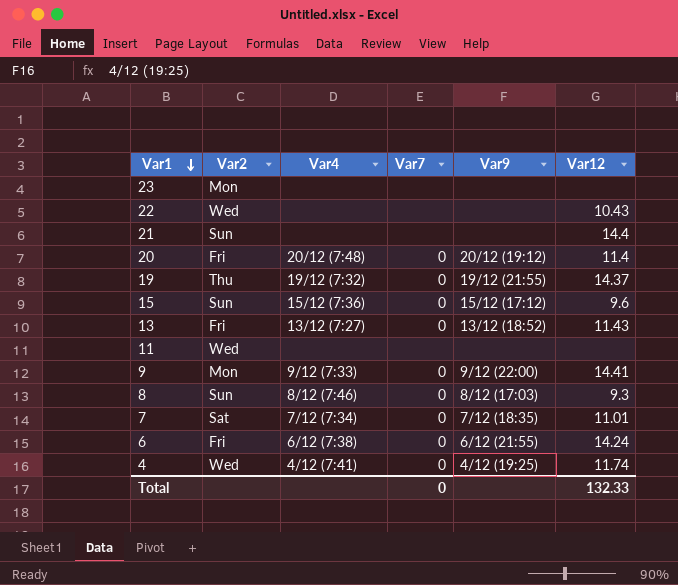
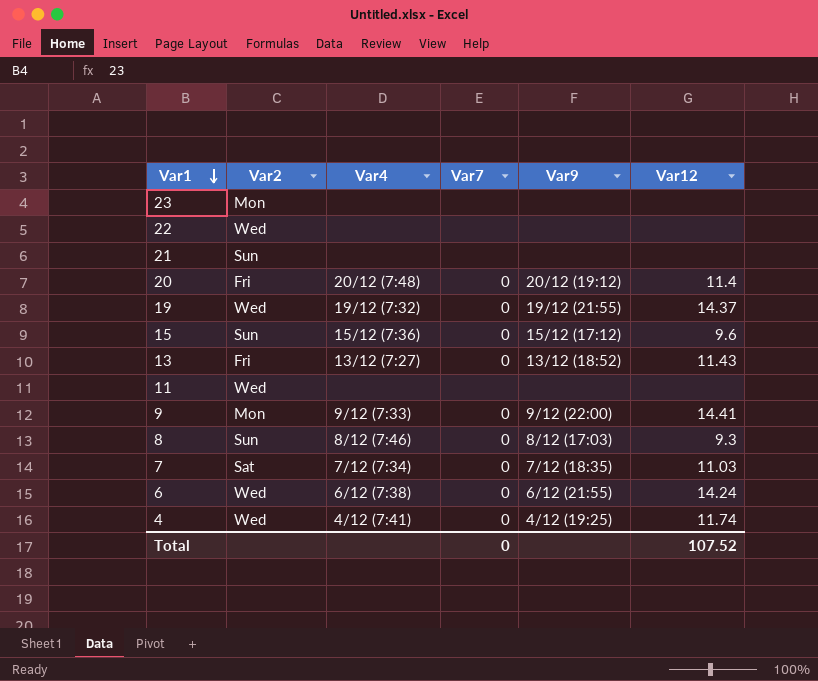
22 | Var12: 10.43 -> none
21 | Var12: 14.4 -> none
19 | Var2: Thu -> Wed
7 | Var12: 11.01 -> 11.03
6 | Var2: Fri -> Wed
Total | Var12: 132.33 -> 107.52

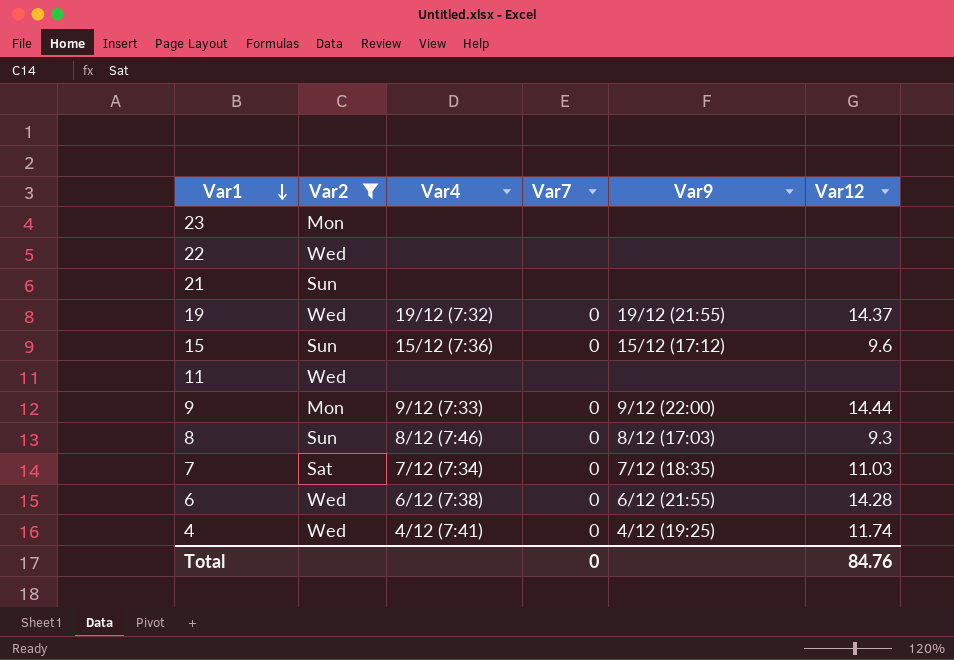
filter: none -> Var2 != Fri
9 | Var12: 14.41 -> 14.44
6 | Var12: 14.24 -> 14.28
Total | Var12: 107.52 -> 84.76

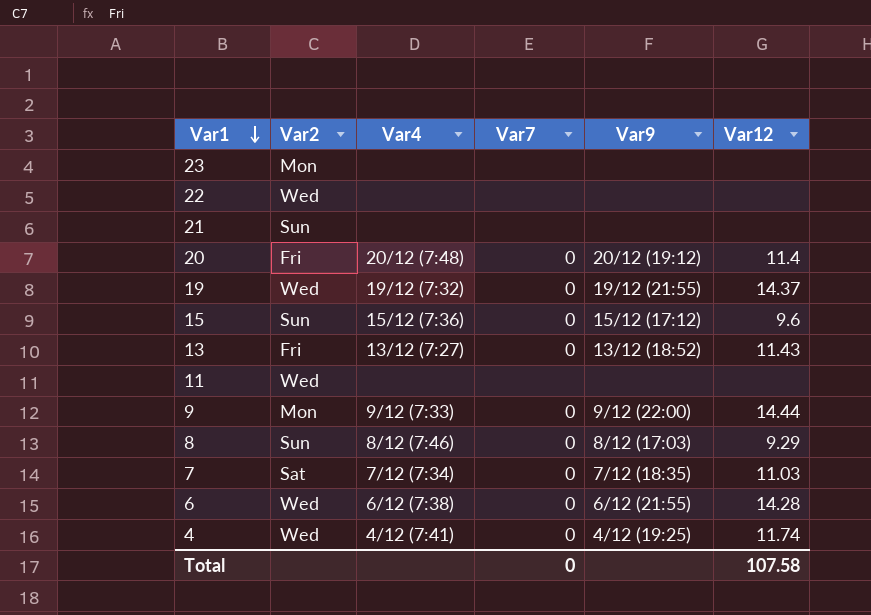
filter: Var2 != Fri -> none
8 | Var12: 9.3 -> 9.29
Total | Var12: 84.76 -> 107.58

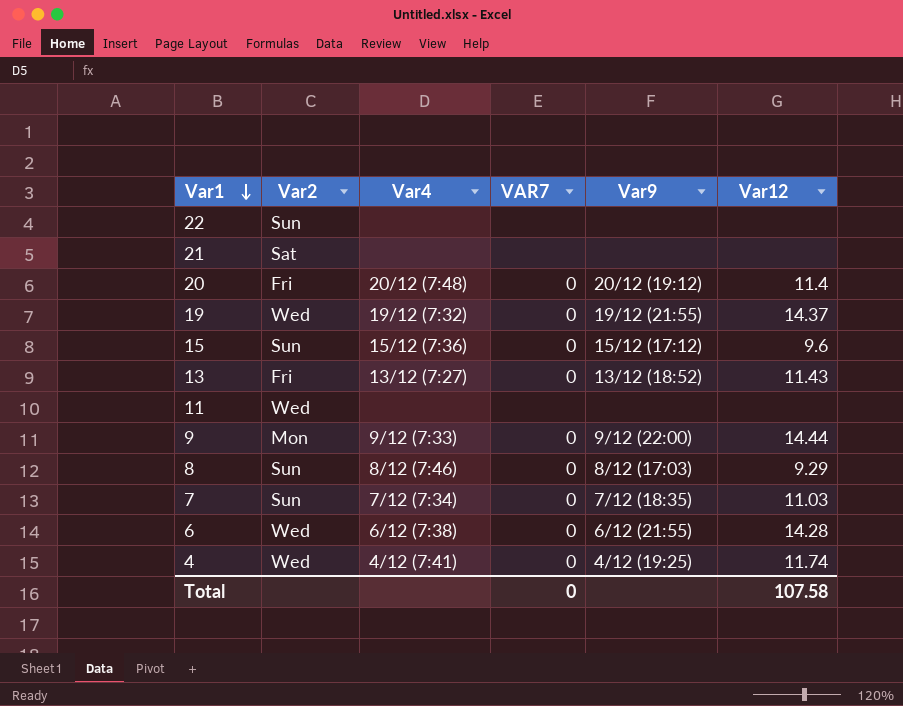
column name: Var7 -> VAR7
row 23: Mon | none | none | none | none -> none
22 | Var2: Wed -> Sun
21 | Var2: Sun -> Sat
7 | Var2: Sat -> Sun

